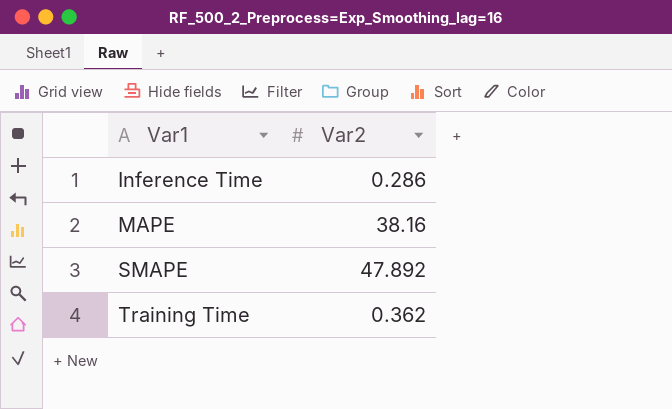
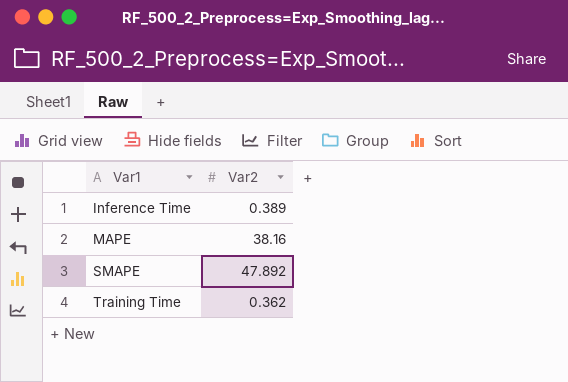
Inference Time | Var2: 0.286 -> 0.389

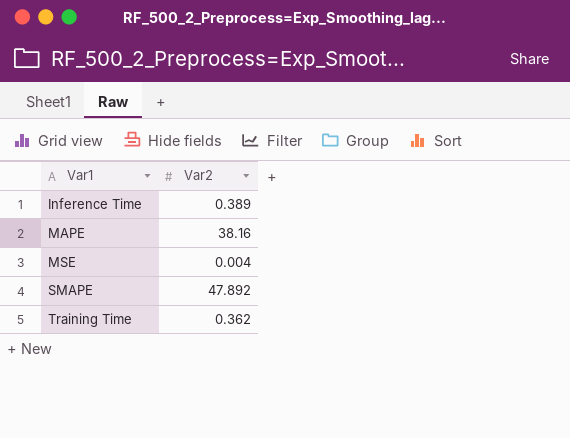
row MSE: none -> 0.004

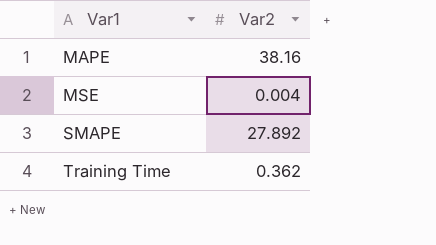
row Inference Time: 0.389 -> none
SMAPE | Var2: 47.892 -> 27.892

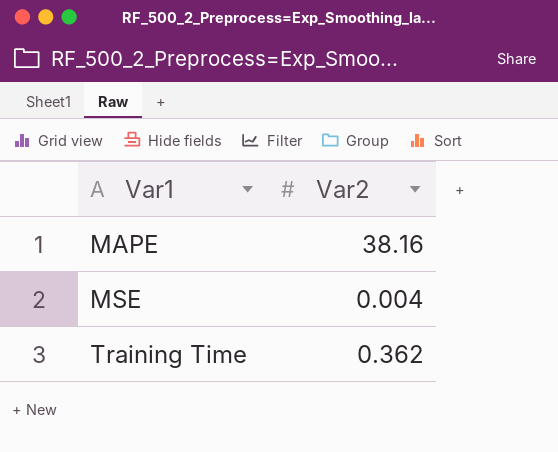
row SMAPE: 27.892 -> none

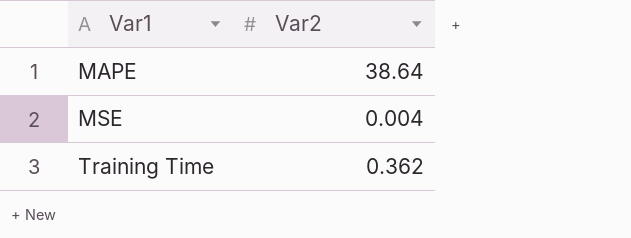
MAPE | Var2: 38.16 -> 38.64

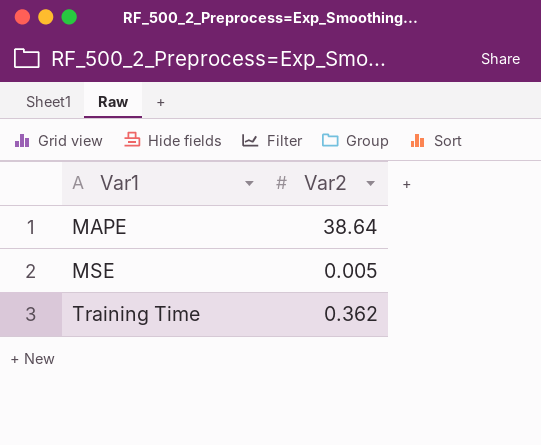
MSE | Var2: 0.004 -> 0.005

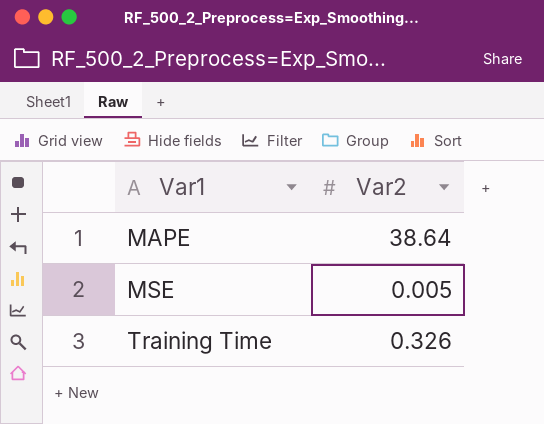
Training Time | Var2: 0.362 -> 0.326

